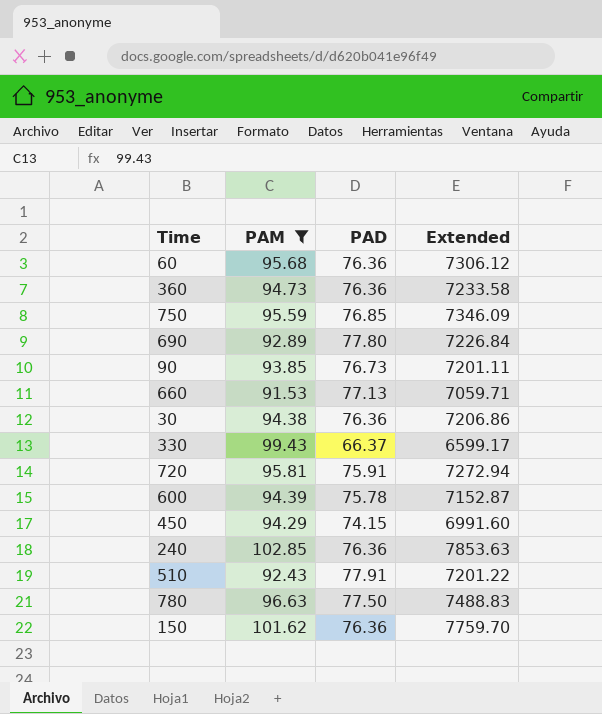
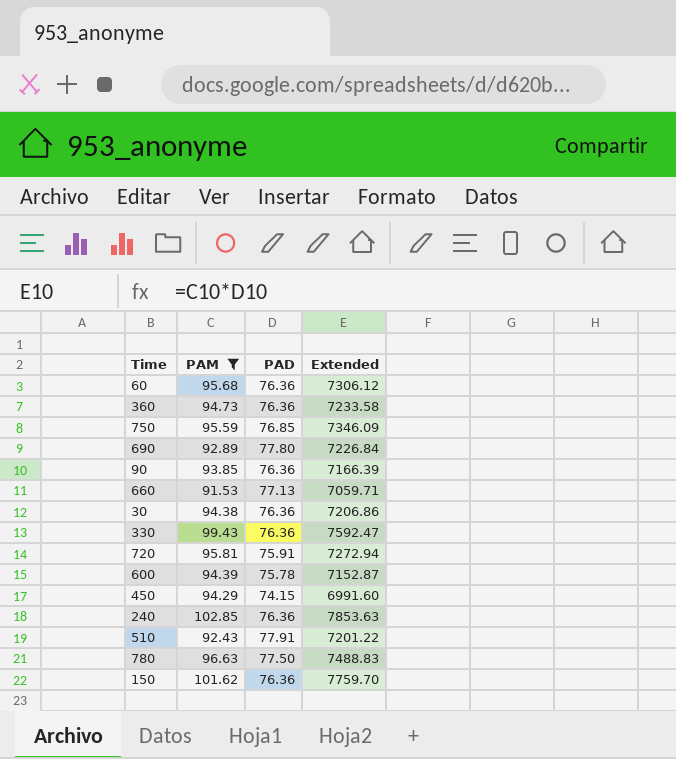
90 | PAD: 76.73 -> 76.36
90 | Extended: 7201.11 -> 7166.39
330 | PAD: 66.37 -> 76.36
330 | Extended: 6599.17 -> 7592.47

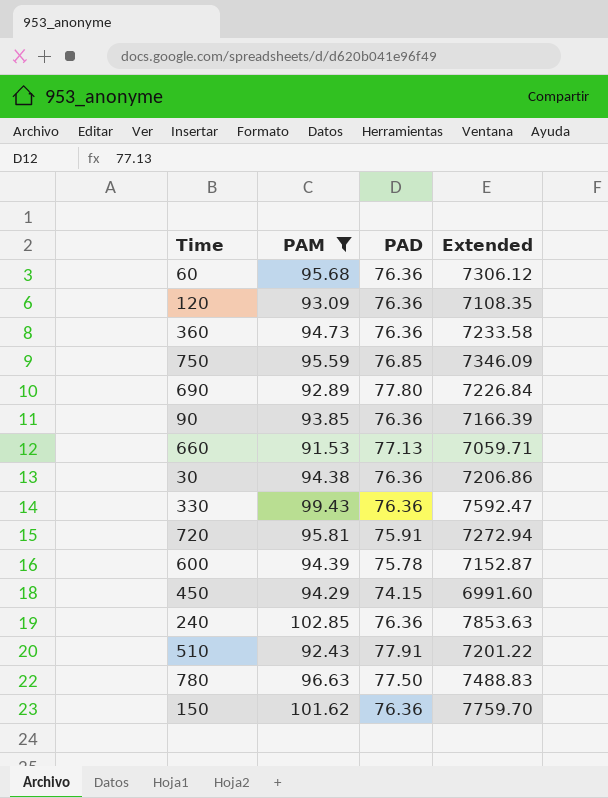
row 120: none -> 93.09 | 76.36 | 7108.35

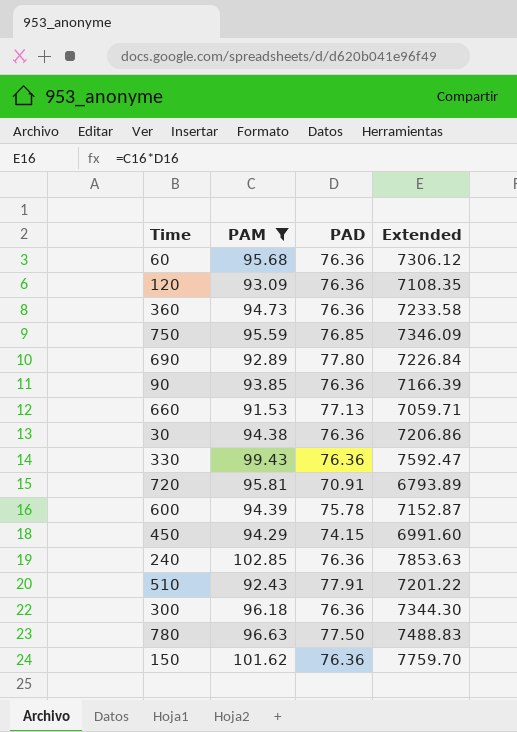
720 | PAD: 75.91 -> 70.91
720 | Extended: 7272.94 -> 6793.89
row 300: none -> 96.18 | 76.36 | 7344.30

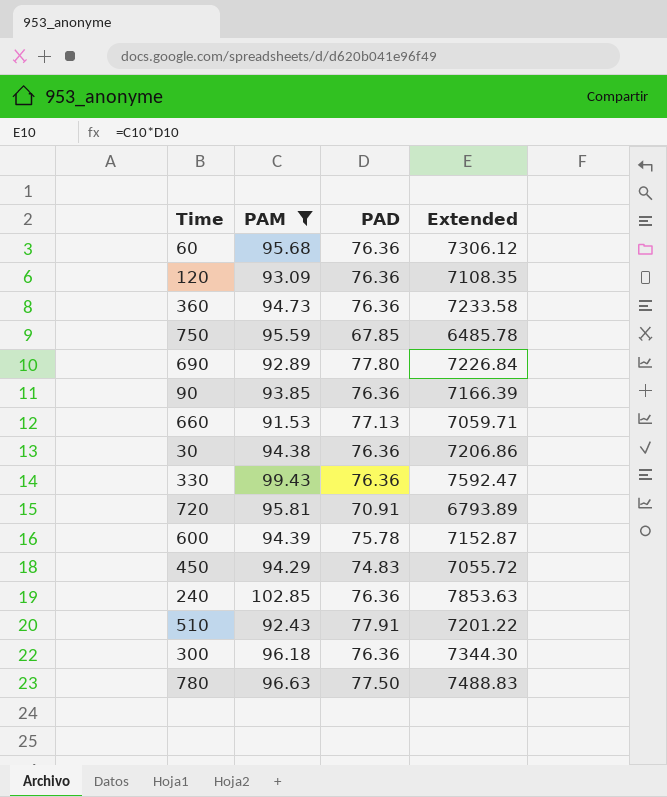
row 150: 101.62 | 76.36 | 7759.70 -> none
750 | PAD: 76.85 -> 67.85
750 | Extended: 7346.09 -> 6485.78
450 | PAD: 74.15 -> 74.83
450 | Extended: 6991.60 -> 7055.72

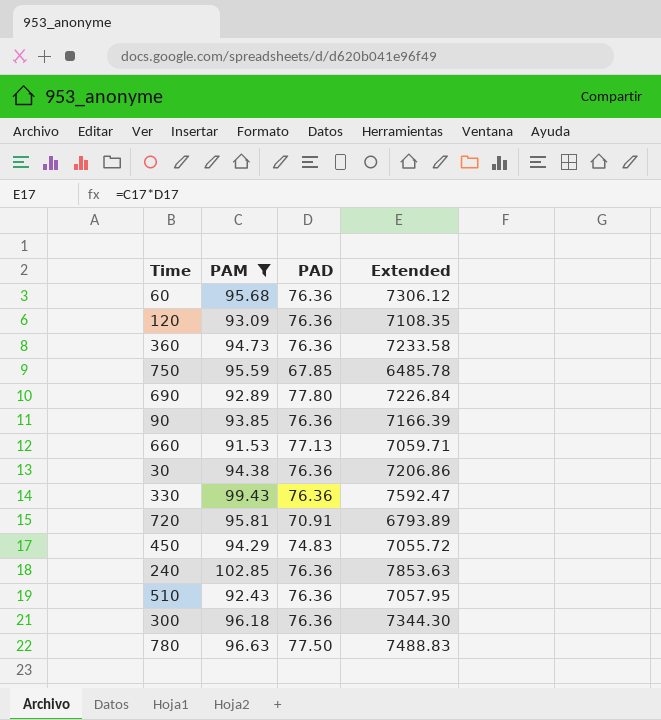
row 600: 94.39 | 75.78 | 7152.87 -> none
510 | PAD: 77.91 -> 76.36
510 | Extended: 7201.22 -> 7057.95

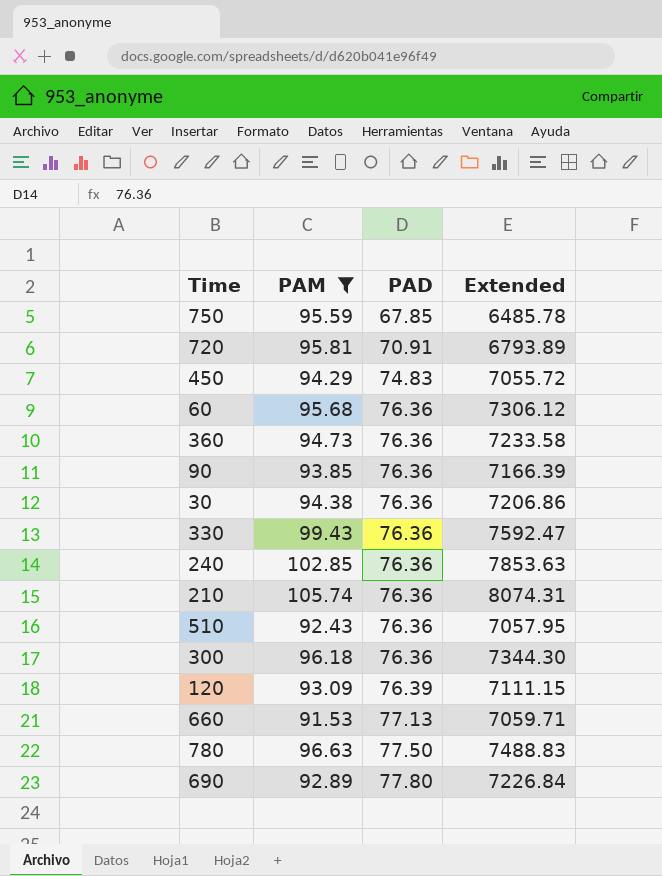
row order: none -> PAD ascending
row 210: none -> 105.74 | 76.36 | 8074.31
120 | PAD: 76.36 -> 76.39
120 | Extended: 7108.35 -> 7111.15

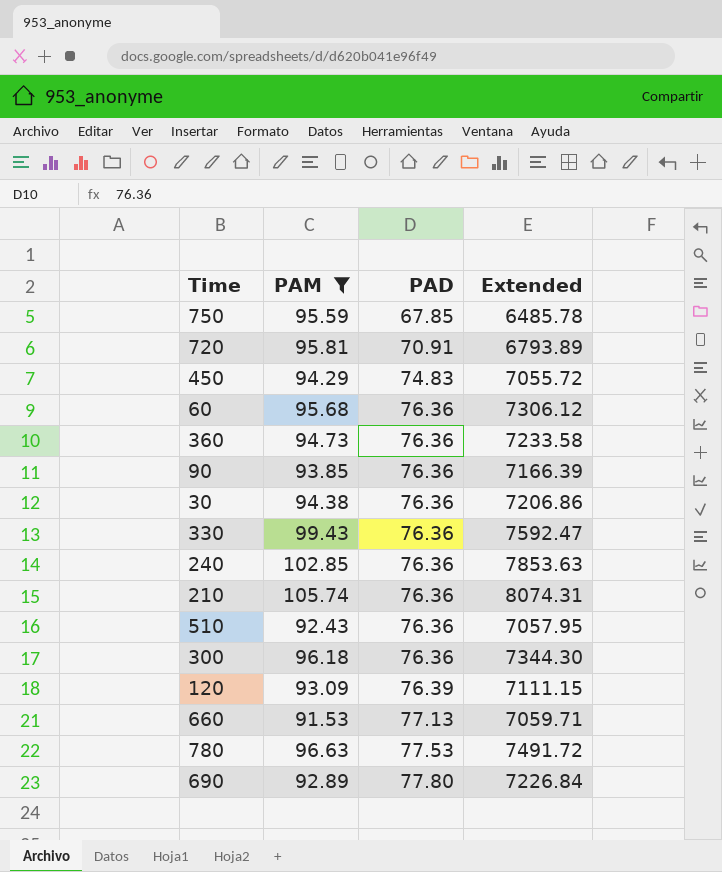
780 | PAD: 77.50 -> 77.53
780 | Extended: 7488.83 -> 7491.72

